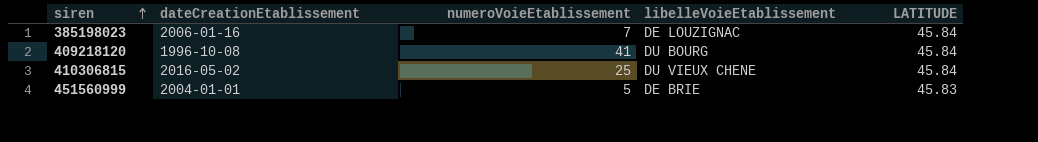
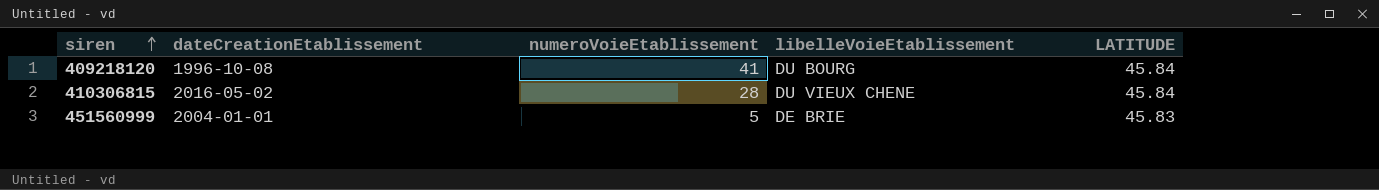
row 385198023: 2006-01-16 | 7 | DE LOUZIGNAC | 45.84 -> none
410306815 | numeroVoieEtablissement: 25 -> 28

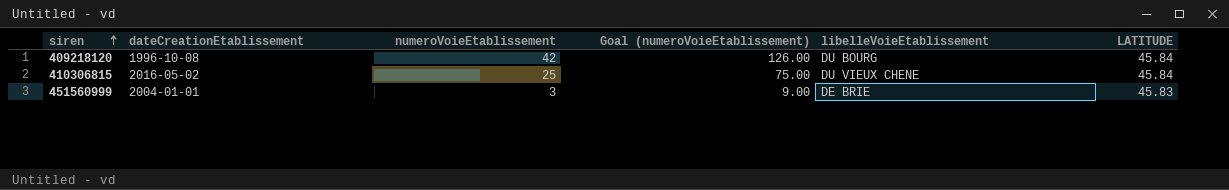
column Goal (numeroVoieEtablissement) | formula: none -> [numeroVoieEtablissement] * 3
409218120 | numeroVoieEtablissement: 41 -> 42
410306815 | numeroVoieEtablissement: 28 -> 25
451560999 | numeroVoieEtablissement: 5 -> 3

